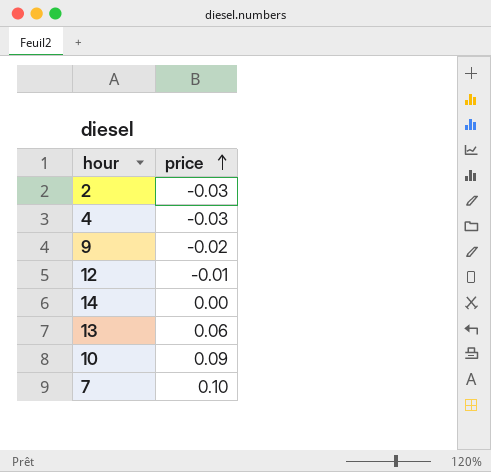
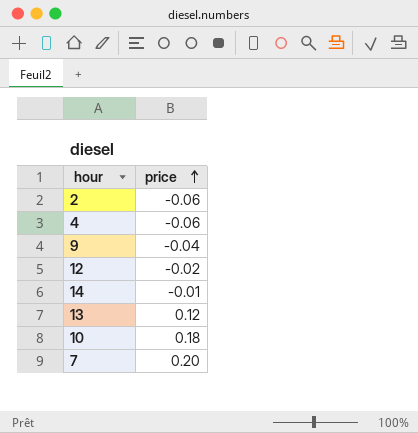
2 | price: -0.03 -> -0.06
4 | price: -0.03 -> -0.06
9 | price: -0.02 -> -0.04
12 | price: -0.01 -> -0.02
14 | price: 0.00 -> -0.01
13 | price: 0.06 -> 0.12
10 | price: 0.09 -> 0.18
7 | price: 0.10 -> 0.20

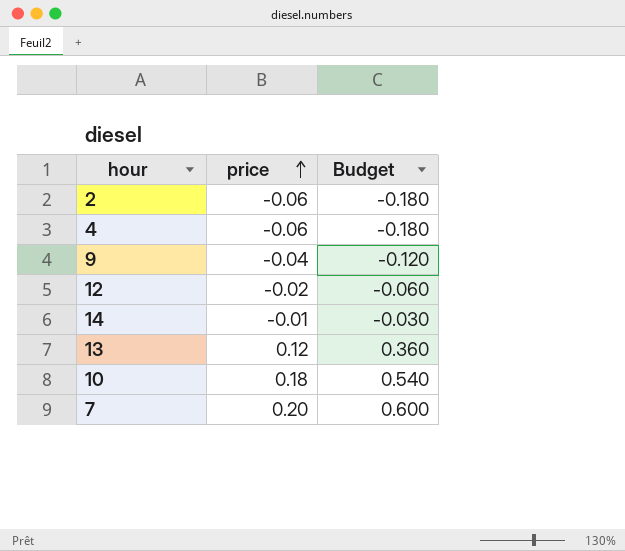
column Budget | formula: none -> [price] * 3

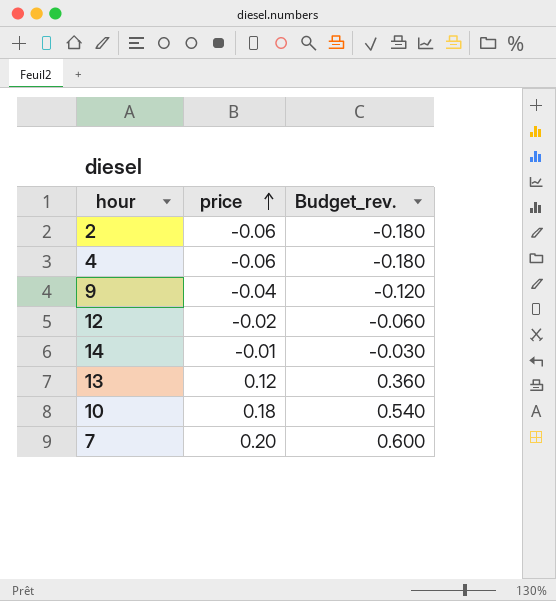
column name: Budget -> Budget_rev.

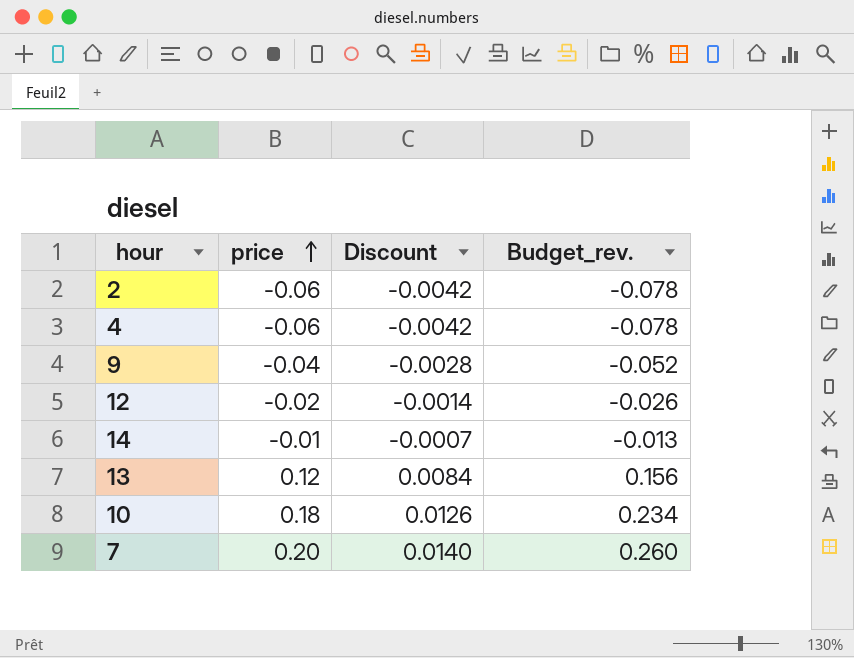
column Discount | formula: none -> [price] * 0.07
column Budget_rev. | formula: [price] * 3 -> [price] * 1.3

